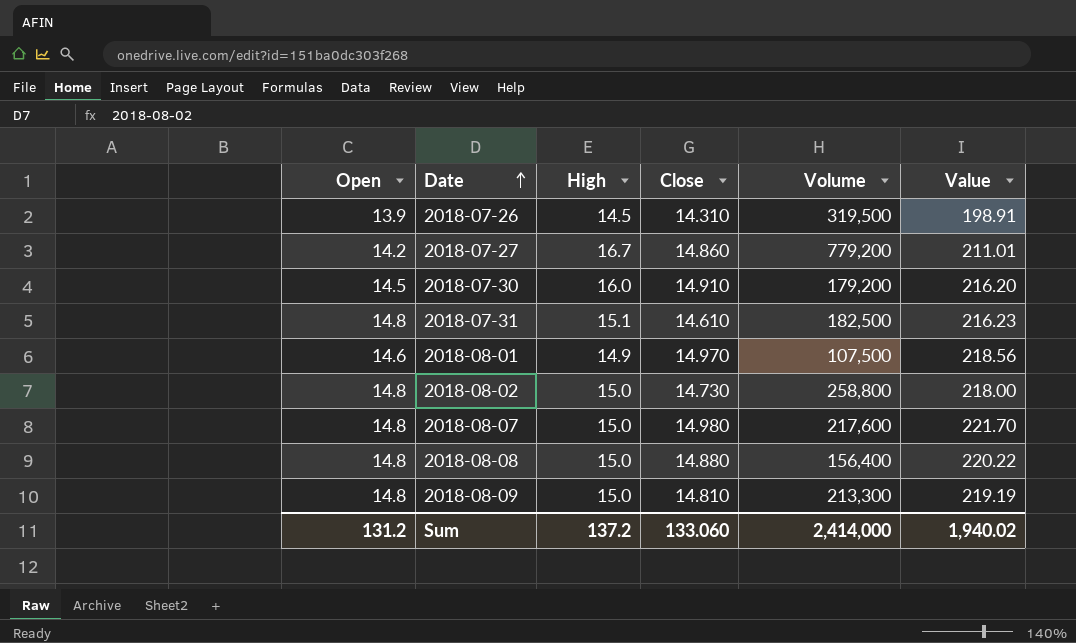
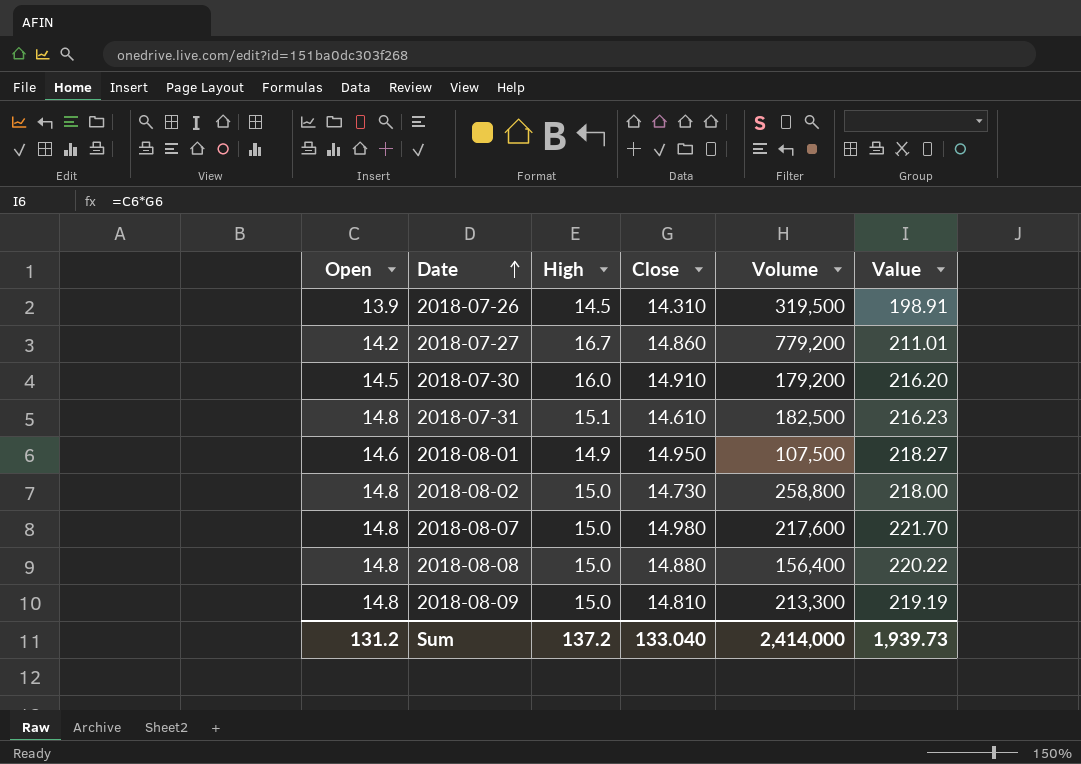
2018-08-01 | Close: 14.970 -> 14.950
2018-08-01 | Value: 218.56 -> 218.27
Sum | Close: 133.060 -> 133.040
Sum | Value: 1,940.02 -> 1,939.73

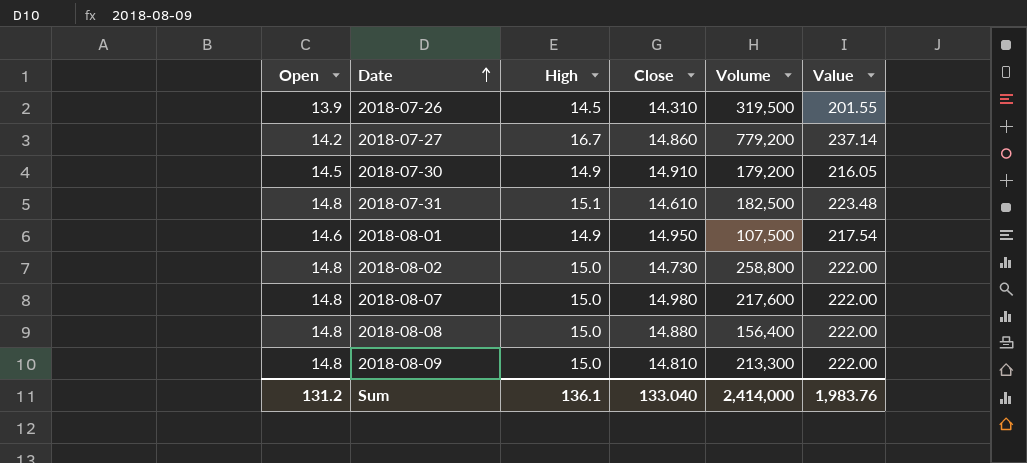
column Value | formula: [Open] * [Close] -> [Open] * [High]
2018-07-30 | High: 16.0 -> 14.9
Sum | High: 137.2 -> 136.1
Sum | Value: 1,939.73 -> 1,983.76

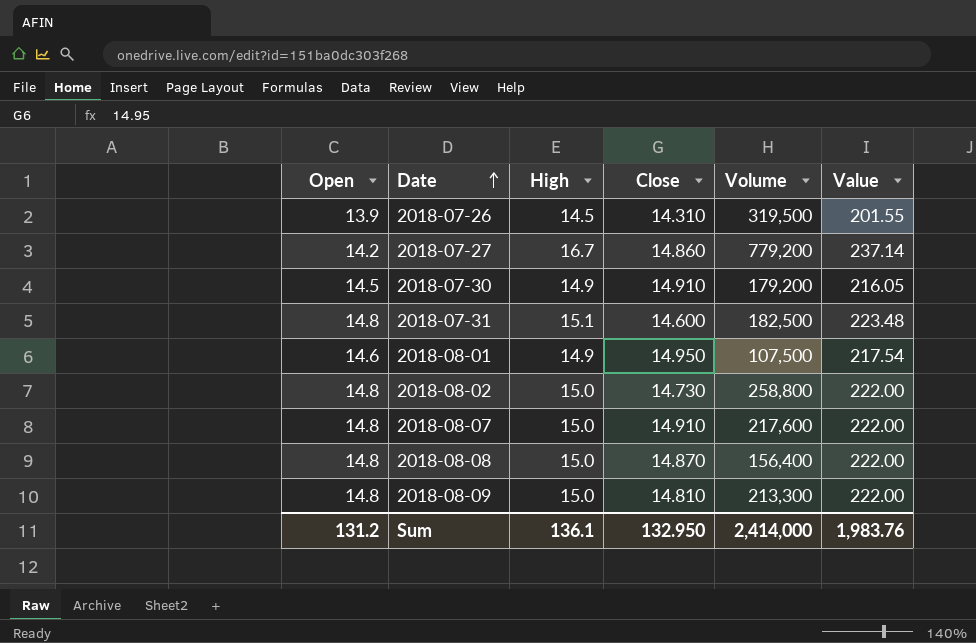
2018-07-31 | Close: 14.610 -> 14.600
2018-08-07 | Close: 14.980 -> 14.910
2018-08-08 | Close: 14.880 -> 14.870
Sum | Close: 133.040 -> 132.950

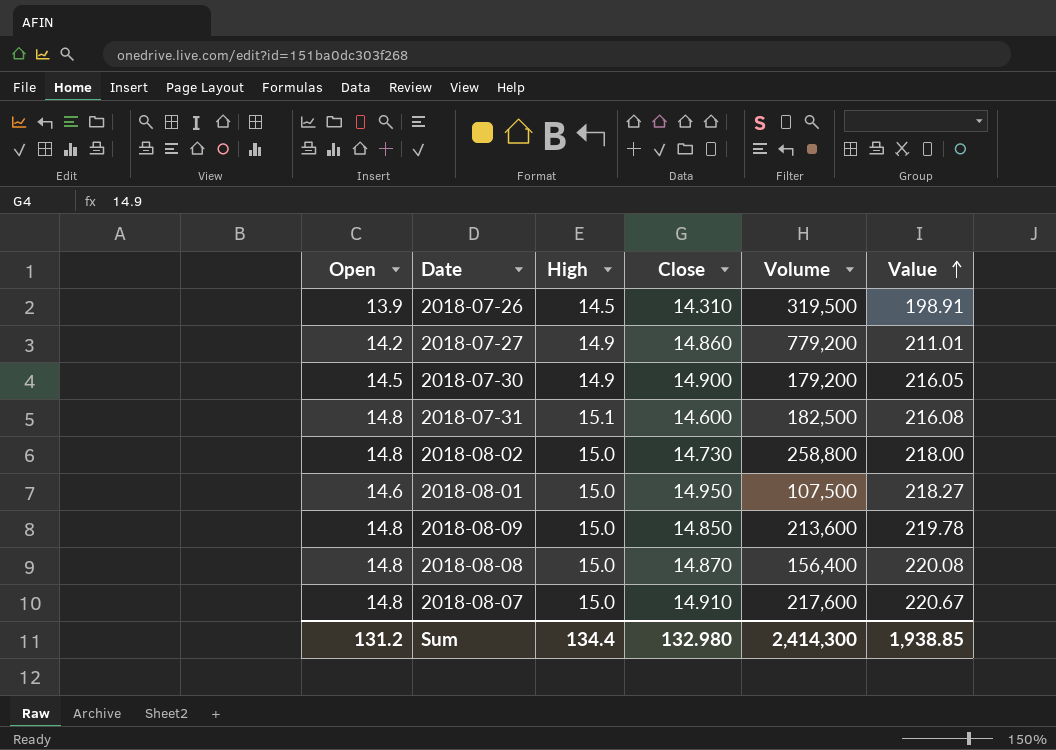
row order: Date ascending -> Value ascending
column Value | formula: [Open] * [High] -> [Open] * [Close]
2018-07-27 | High: 16.7 -> 14.9
2018-07-30 | Close: 14.910 -> 14.900
2018-08-01 | High: 14.9 -> 15.0
2018-08-09 | Close: 14.810 -> 14.850
2018-08-09 | Volume: 213,300 -> 213,600
Sum | High: 136.1 -> 134.4
Sum | Close: 132.950 -> 132.980
Sum | Volume: 2,414,000 -> 2,414,300
Sum | Value: 1,983.76 -> 1,938.85

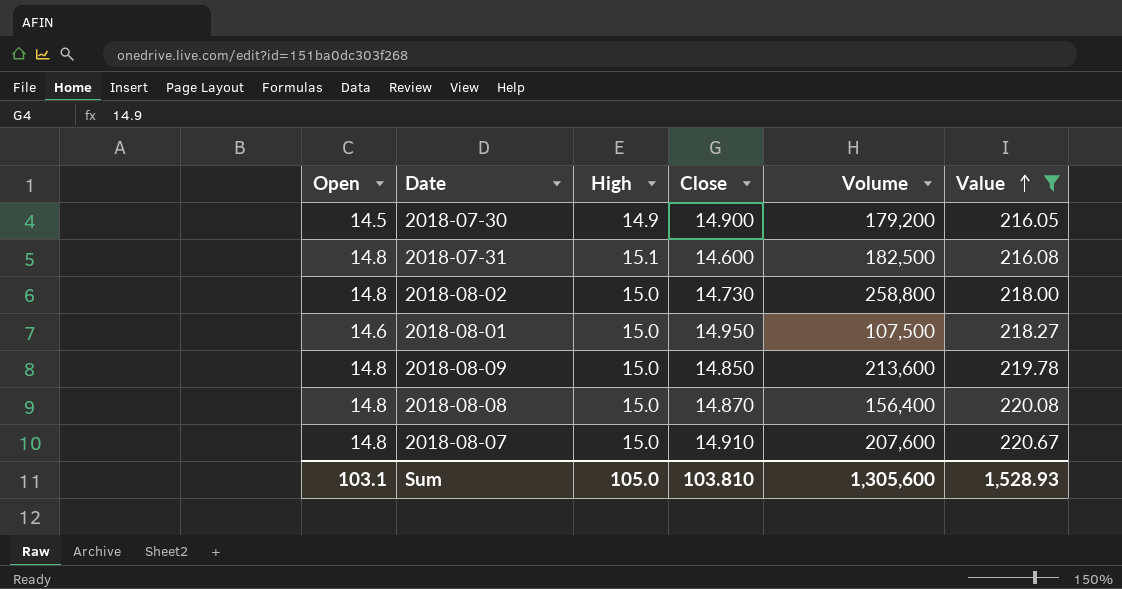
filter: none -> Value >= 216.05
2018-08-07 | Volume: 217,600 -> 207,600
Sum | Open: 131.2 -> 103.1
Sum | High: 134.4 -> 105.0
Sum | Close: 132.980 -> 103.810
Sum | Volume: 2,414,300 -> 1,305,600
Sum | Value: 1,938.85 -> 1,528.93

